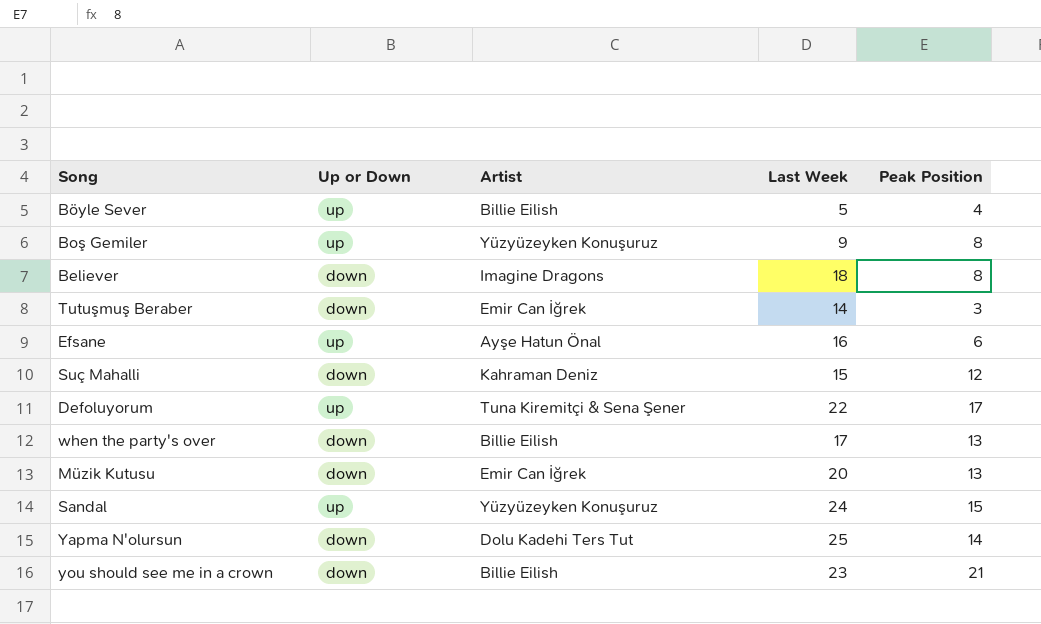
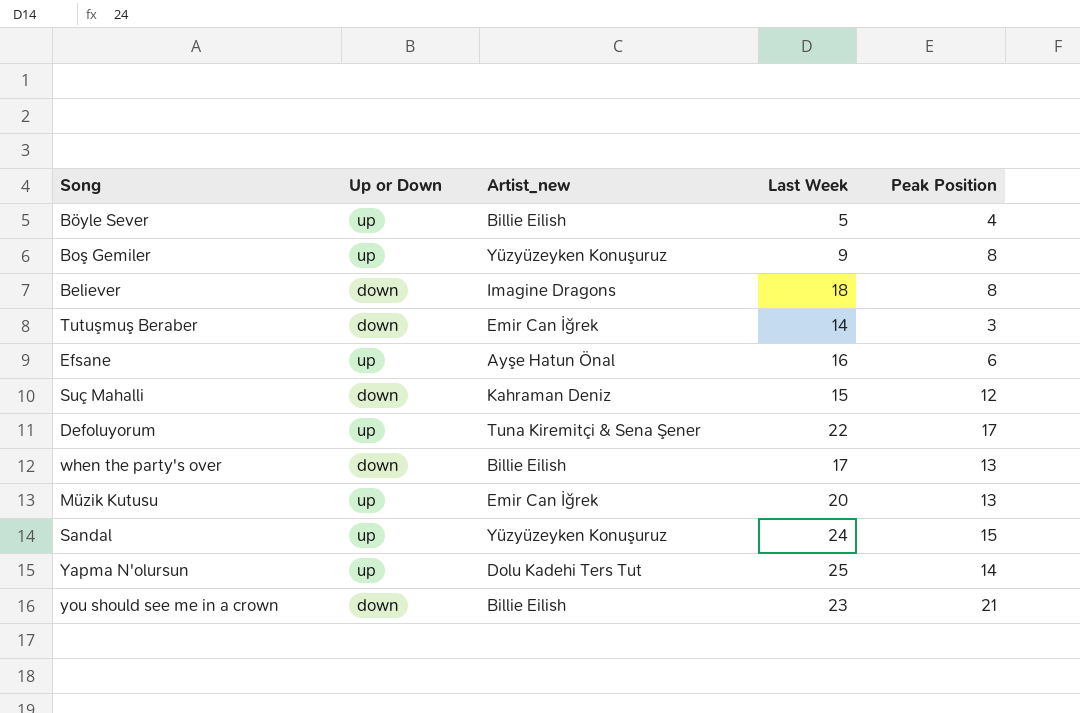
column name: Artist -> Artist_new
Müzik Kutusu | Up or Down: down -> up
Yapma N'olursun | Up or Down: down -> up

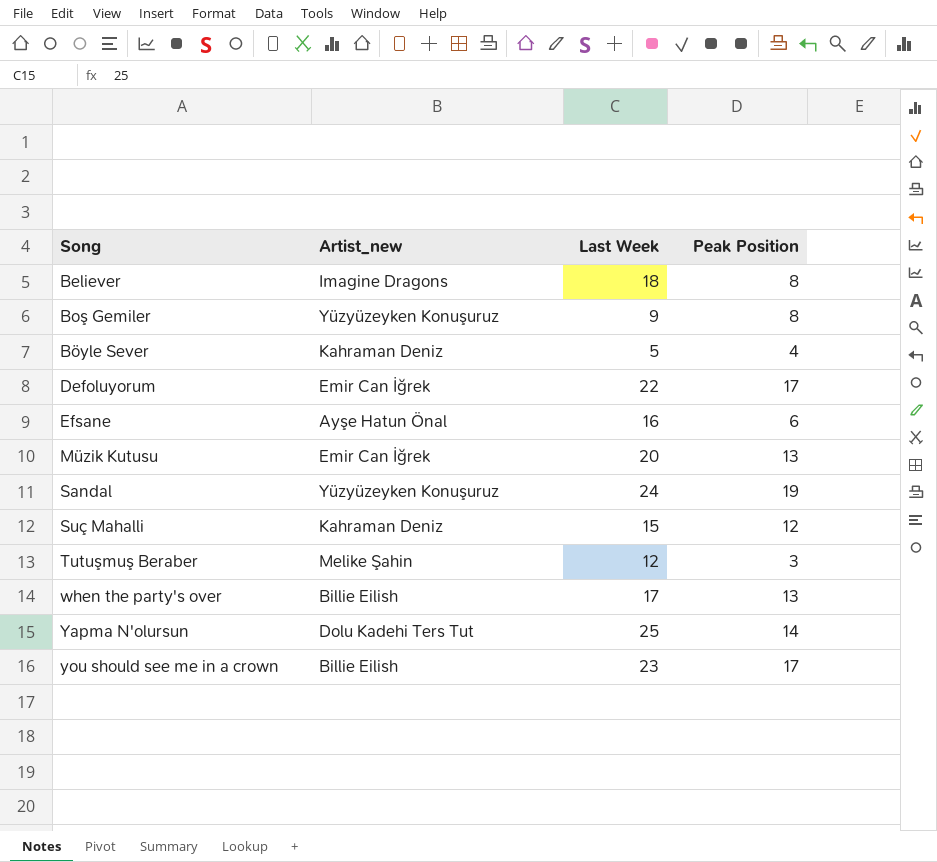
row order: none -> Song ascending
column Up or Down | position: 2 -> none
Böyle Sever | Artist_new: Billie Eilish -> Kahraman Deniz
Defoluyorum | Artist_new: Tuna Kiremitçi & Sena Şener -> Emir Can İğrek
Sandal | Peak Position: 15 -> 19
Tutuşmuş Beraber | Artist_new: Emir Can İğrek -> Melike Şahin
Tutuşmuş Beraber | Last Week: 14 -> 12
you should see me in a crown | Peak Position: 21 -> 17

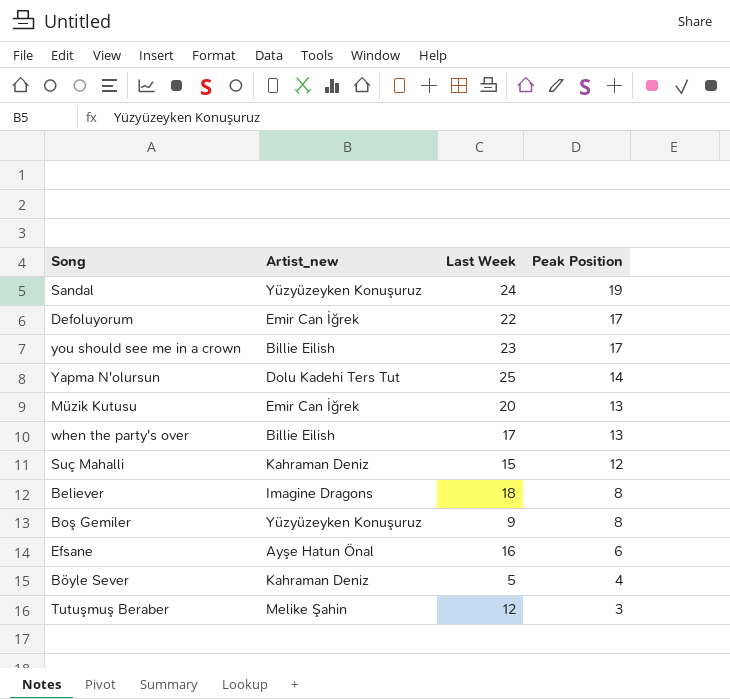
row order: Song ascending -> Peak Position descending

